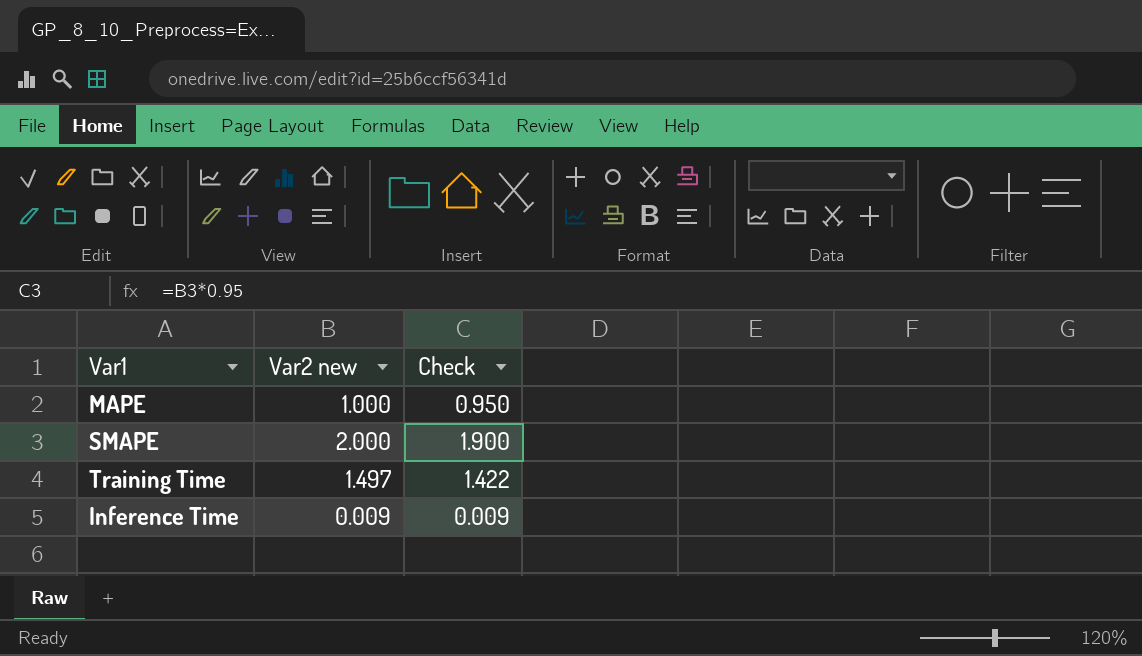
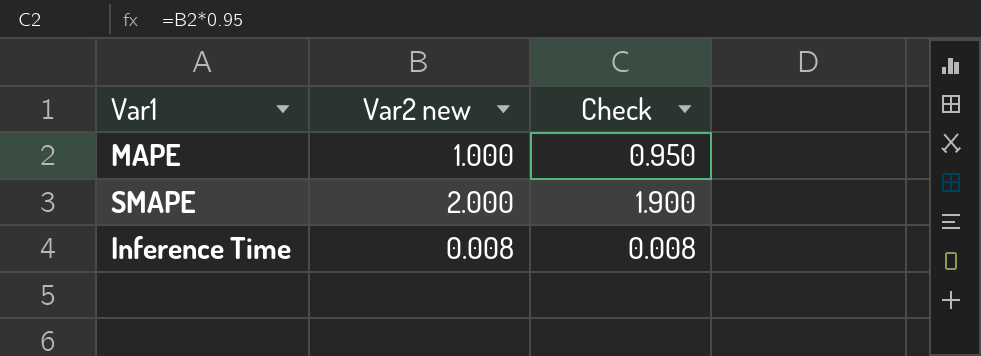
row Training Time: 1.497 | 1.422 -> none
Inference Time | Var2 new: 0.009 -> 0.008
Inference Time | Check: 0.009 -> 0.008

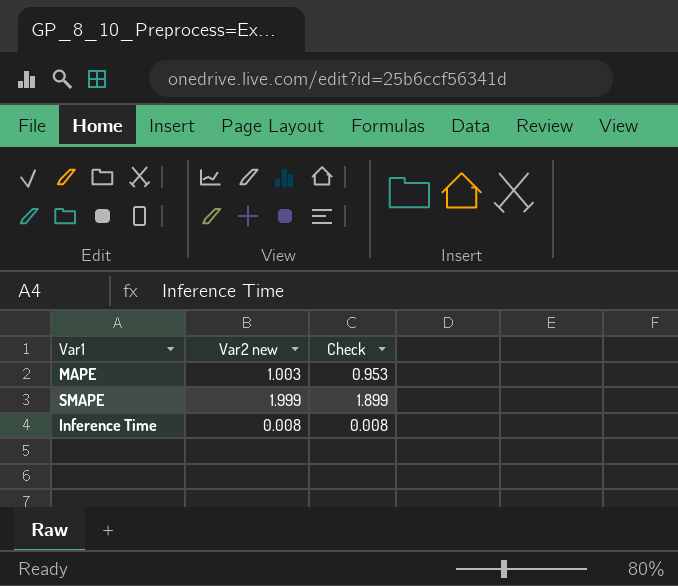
MAPE | Var2 new: 1.000 -> 1.003
MAPE | Check: 0.950 -> 0.953
SMAPE | Var2 new: 2.000 -> 1.999
SMAPE | Check: 1.900 -> 1.899

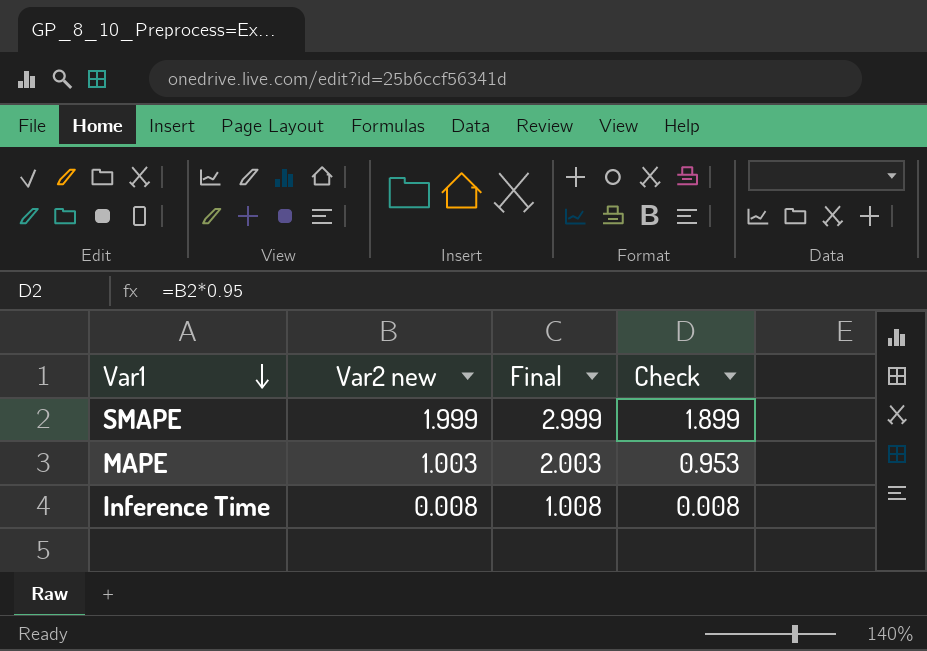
row order: none -> Var1 descending
column Final | formula: none -> [Var2 new] + 1

